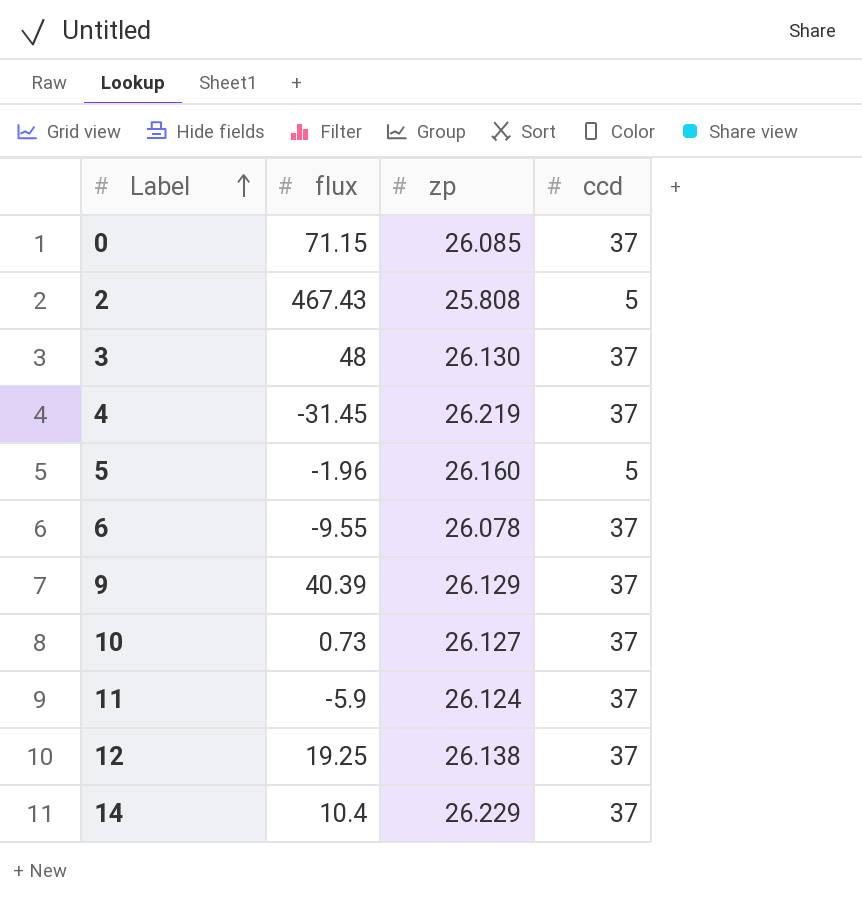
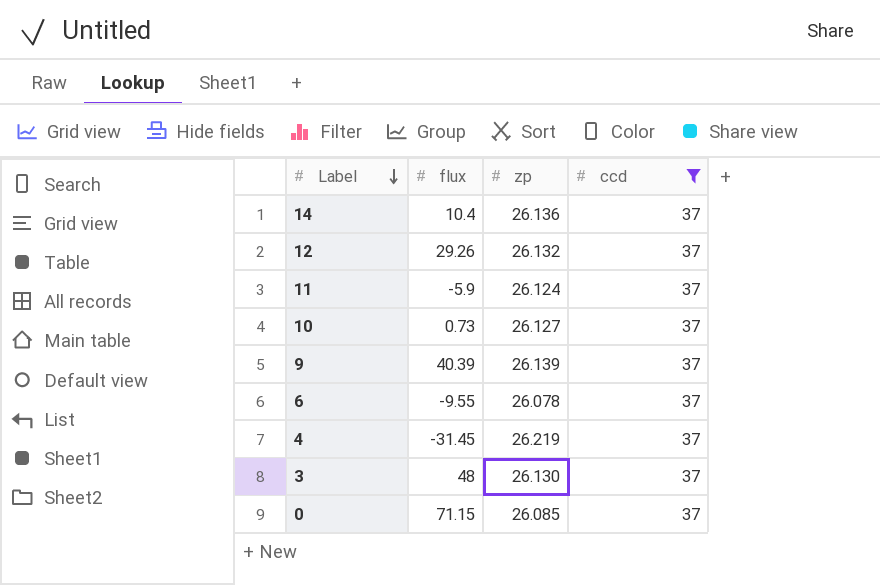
filter: none -> ccd = 37
row order: Label ascending -> Label descending
14 | zp: 26.229 -> 26.136
12 | flux: 19.25 -> 29.26
12 | zp: 26.138 -> 26.132
9 | zp: 26.129 -> 26.139

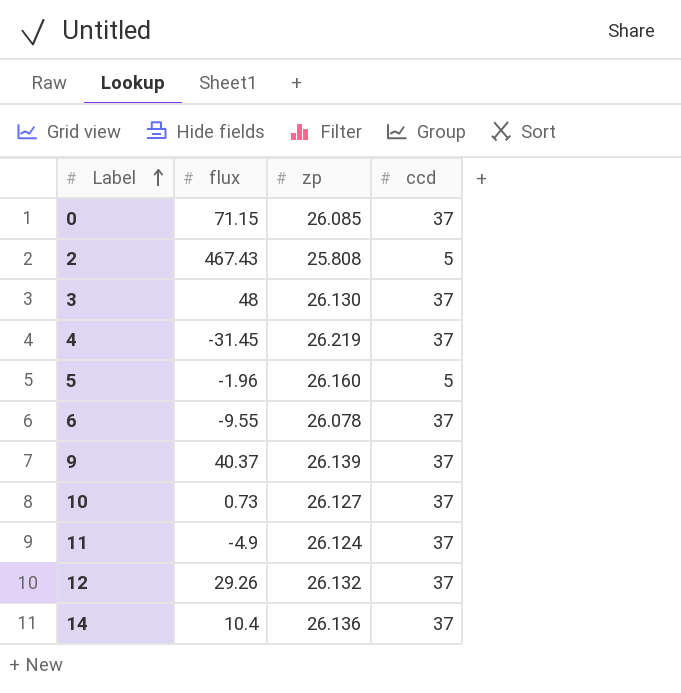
filter: ccd = 37 -> none
row order: Label descending -> Label ascending
9 | flux: 40.39 -> 40.37
11 | flux: -5.9 -> -4.9

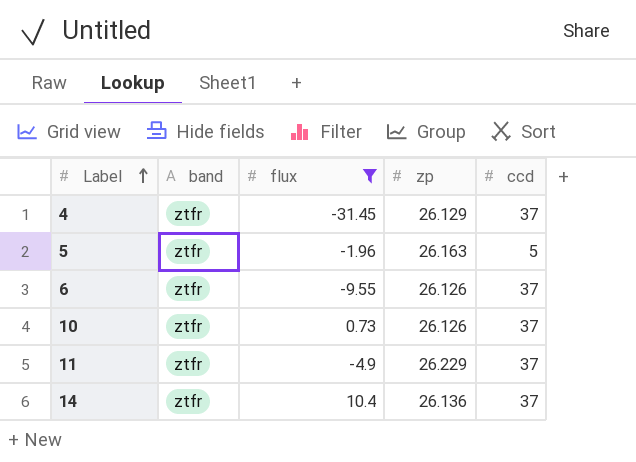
filter: none -> flux <= 10.4
column band | position: none -> 2
4 | zp: 26.219 -> 26.129
5 | zp: 26.160 -> 26.163
6 | zp: 26.078 -> 26.126
10 | zp: 26.127 -> 26.126
11 | zp: 26.124 -> 26.229

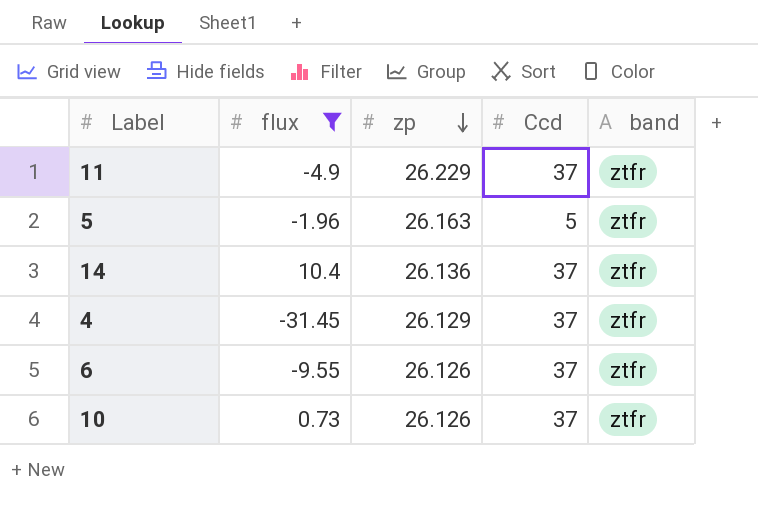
row order: Label ascending -> zp descending
column name: ccd -> Ccd
column band | position: 2 -> 5

